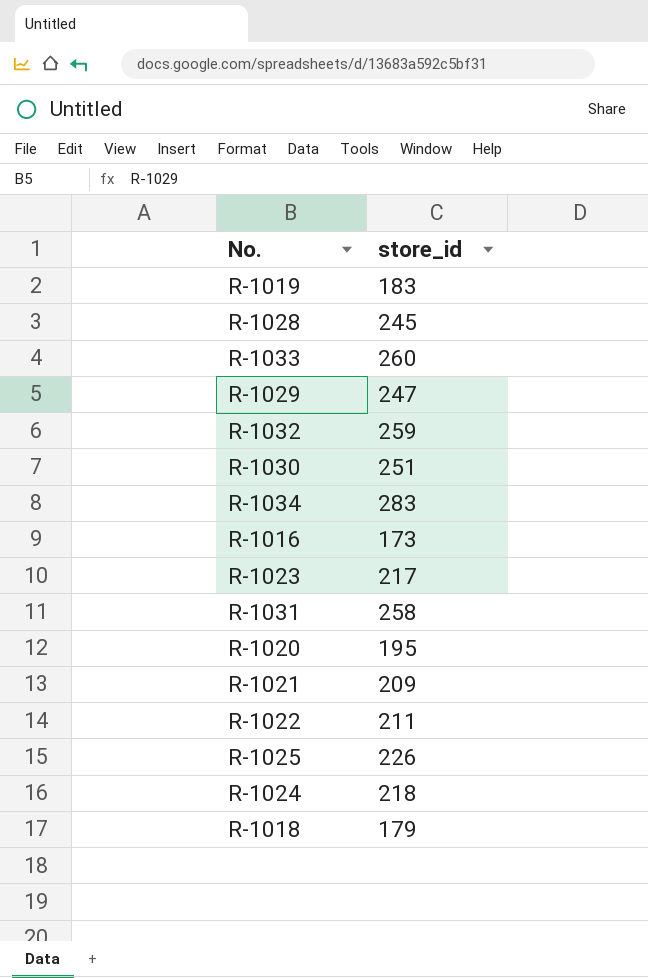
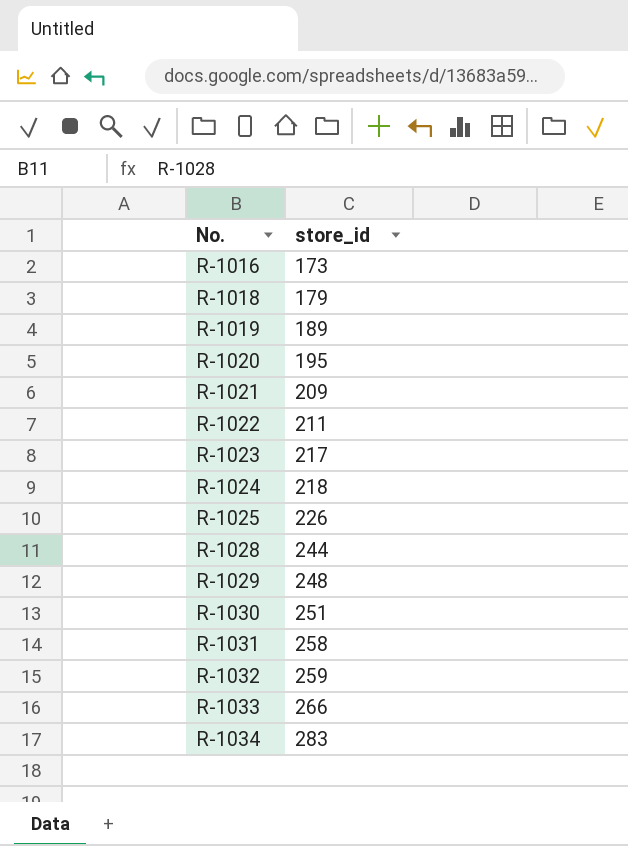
row order: none -> No. ascending
R-1019 | store_id: 183 -> 189
R-1028 | store_id: 245 -> 244
R-1029 | store_id: 247 -> 248
R-1033 | store_id: 260 -> 266

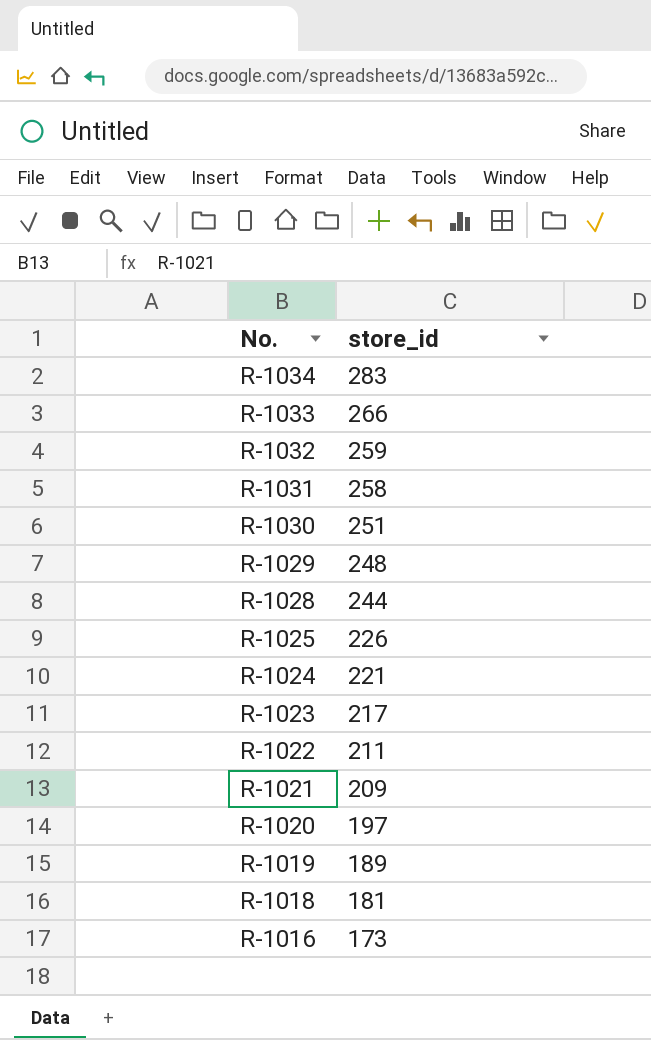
row order: No. ascending -> No. descending
R-1024 | store_id: 218 -> 221
R-1020 | store_id: 195 -> 197
R-1018 | store_id: 179 -> 181

